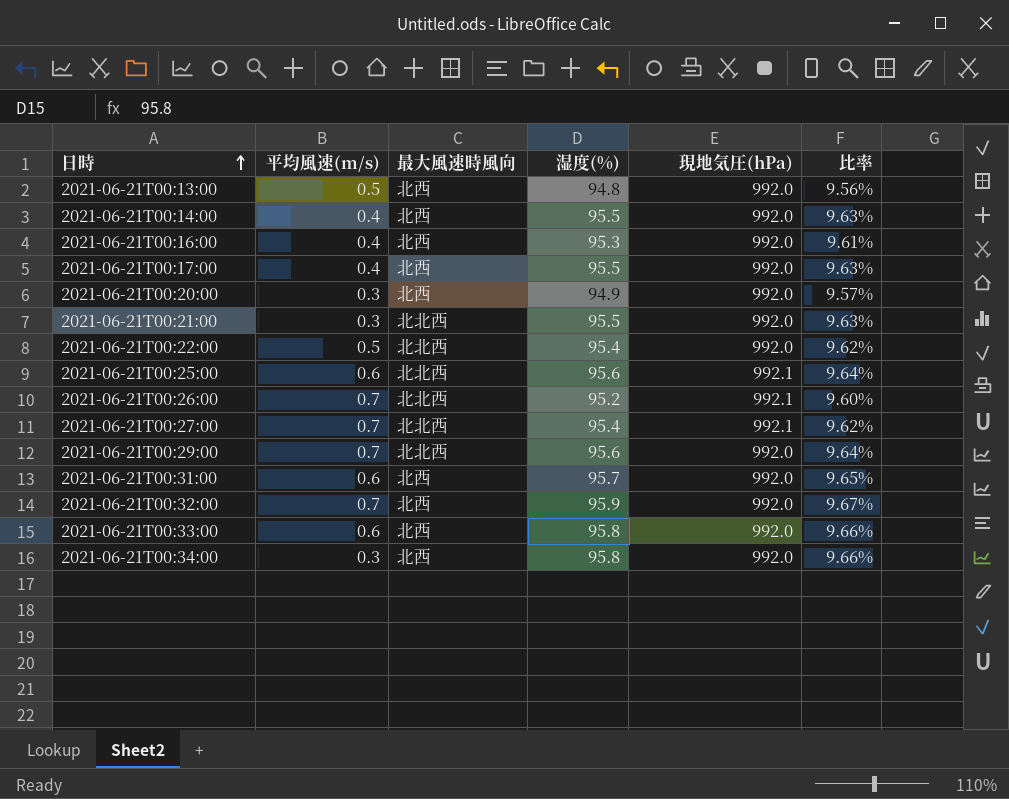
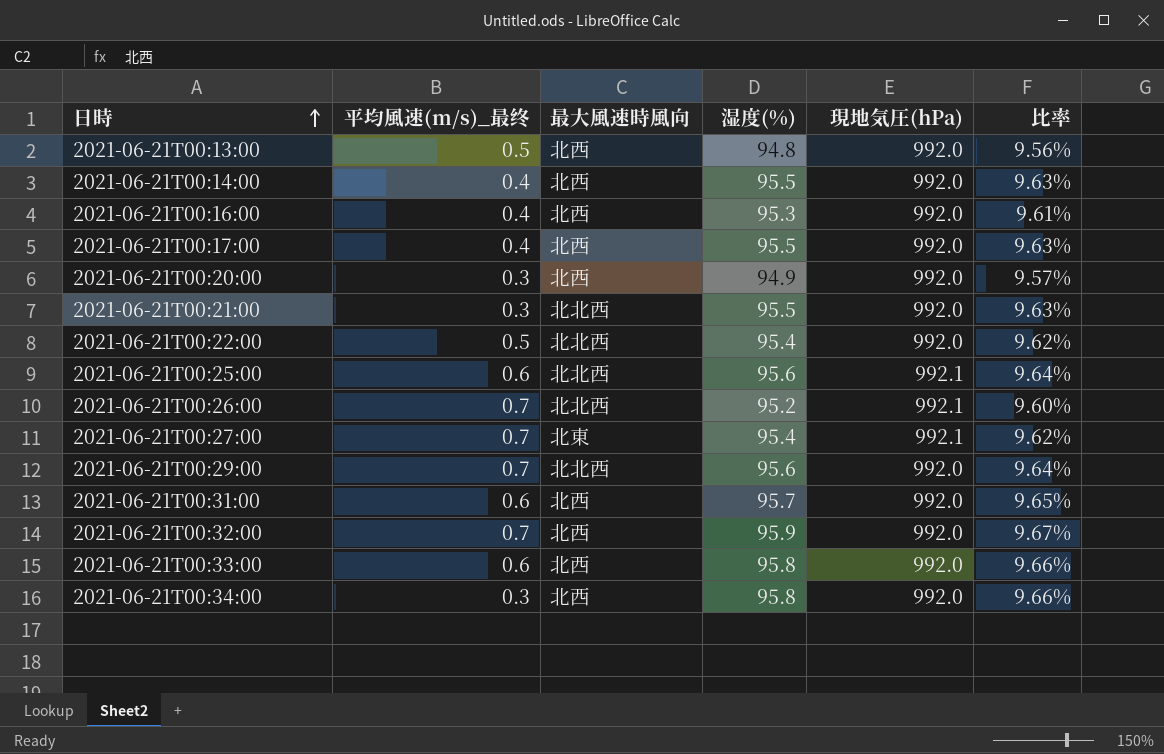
column name: 平均風速(m/s) -> 平均風速(m/s)_最终
2021-06-21T00:27:00 | 最大風速時風向: 北北西 -> 北東

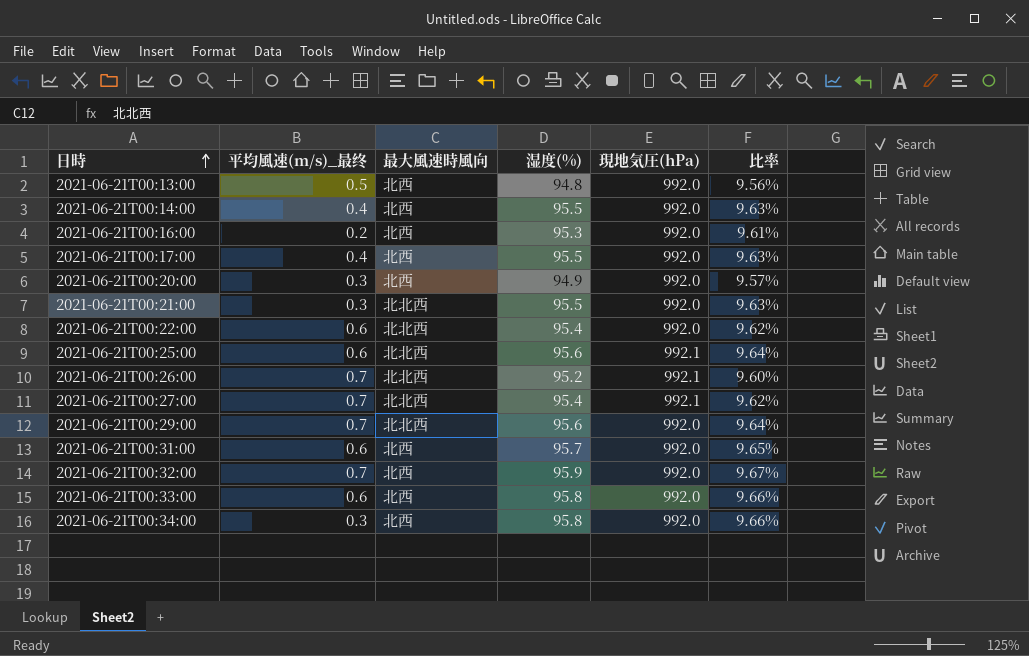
2021-06-21T00:16:00 | 平均風速(m/s)_最终: 0.4 -> 0.2
2021-06-21T00:22:00 | 平均風速(m/s)_最终: 0.5 -> 0.6
2021-06-21T00:27:00 | 最大風速時風向: 北東 -> 北北西

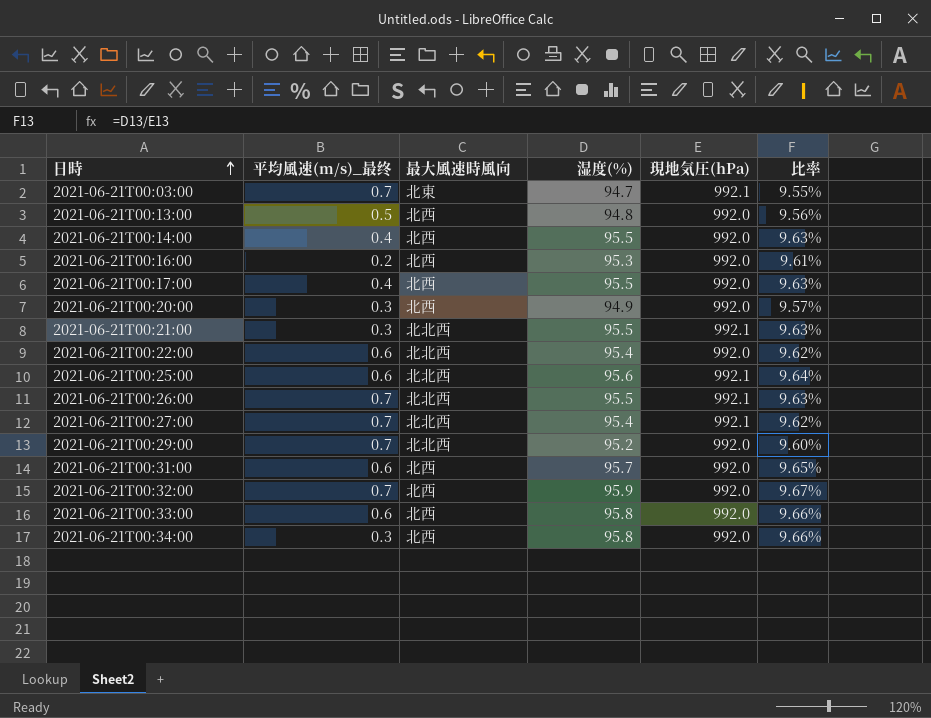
row 2021-06-21T00:03:00: none -> 0.7 | 北東 | 94.7 | 992.1 | 9.55%
2021-06-21T00:21:00 | 現地気圧(hPa): 992.0 -> 992.1
2021-06-21T00:26:00 | 湿度(%): 95.2 -> 95.5
2021-06-21T00:26:00 | 比率: 9.60% -> 9.63%
2021-06-21T00:29:00 | 湿度(%): 95.6 -> 95.2
2021-06-21T00:29:00 | 比率: 9.64% -> 9.60%

